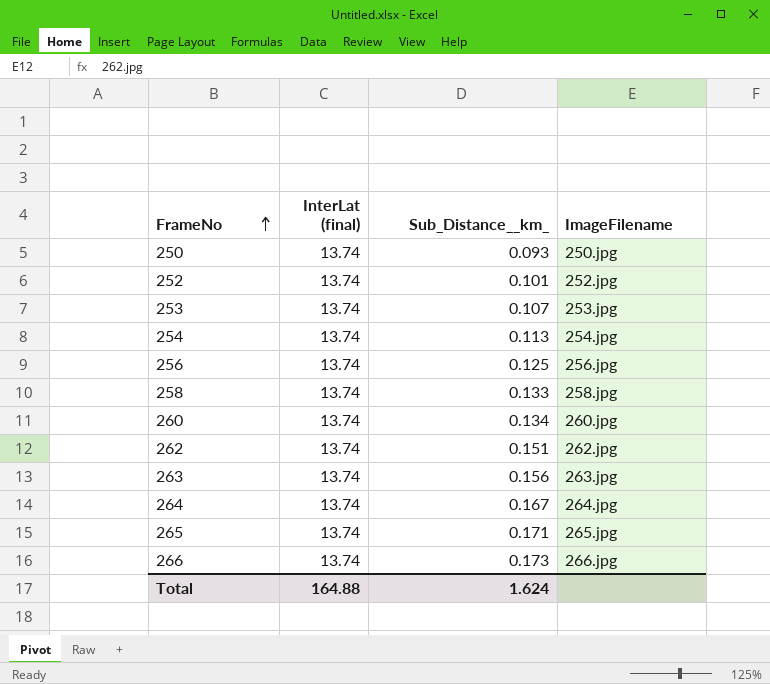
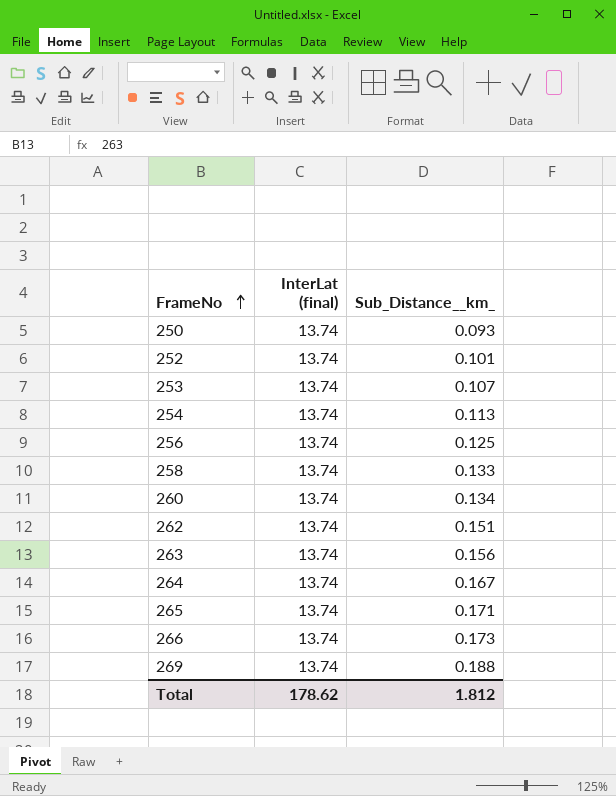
column ImageFilename | position: 4 -> none
row 269: none -> 13.74 | 0.188
Total | InterLat (final): 164.88 -> 178.62
Total | Sub_Distance__km_: 1.624 -> 1.812

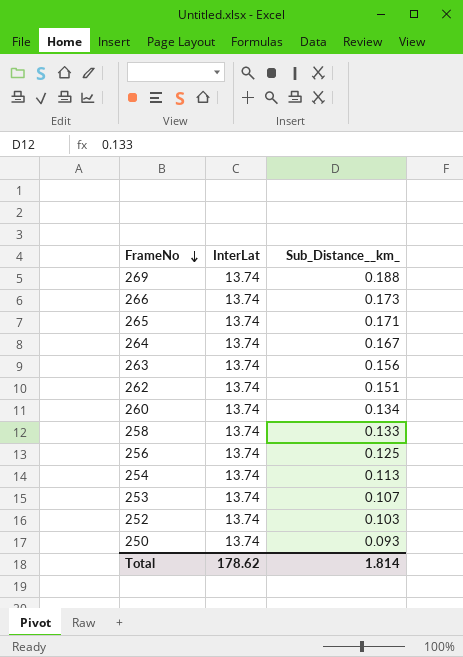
row order: FrameNo ascending -> FrameNo descending
column name: InterLat (final) -> InterLat
252 | Sub_Distance__km_: 0.101 -> 0.103
Total | Sub_Distance__km_: 1.812 -> 1.814

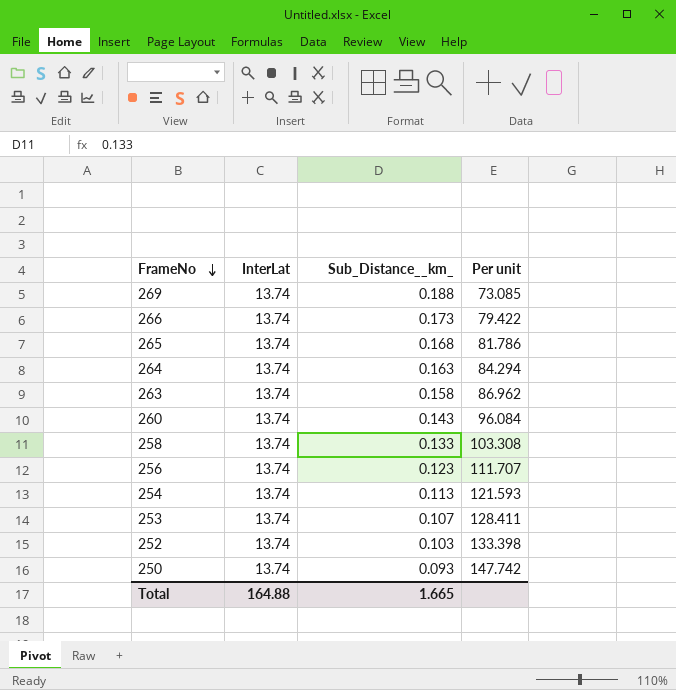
column Per unit | formula: none -> [InterLat] / [Sub_Distance__km_]
row 262: 13.74 | 0.151 -> none
265 | Sub_Distance__km_: 0.171 -> 0.168
264 | Sub_Distance__km_: 0.167 -> 0.163
263 | Sub_Distance__km_: 0.156 -> 0.158
260 | Sub_Distance__km_: 0.134 -> 0.143
256 | Sub_Distance__km_: 0.125 -> 0.123
Total | InterLat: 178.62 -> 164.88
Total | Sub_Distance__km_: 1.814 -> 1.665

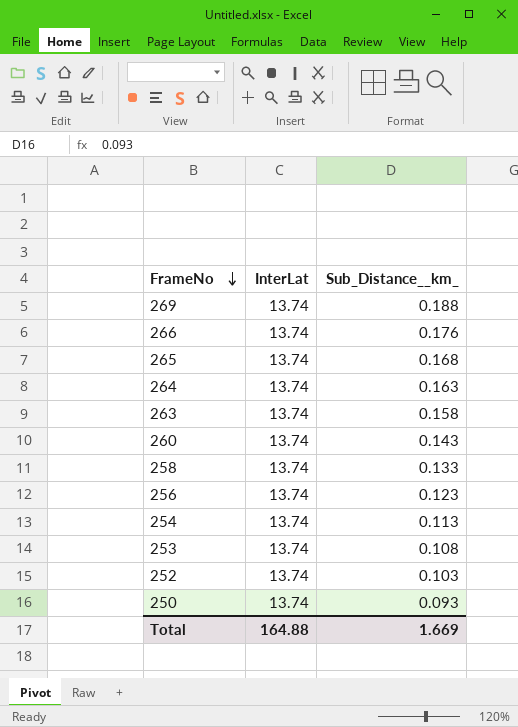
column Per unit | formula: [InterLat] / [Sub_Distance__km_] -> none
266 | Sub_Distance__km_: 0.173 -> 0.176
253 | Sub_Distance__km_: 0.107 -> 0.108
Total | Sub_Distance__km_: 1.665 -> 1.669

